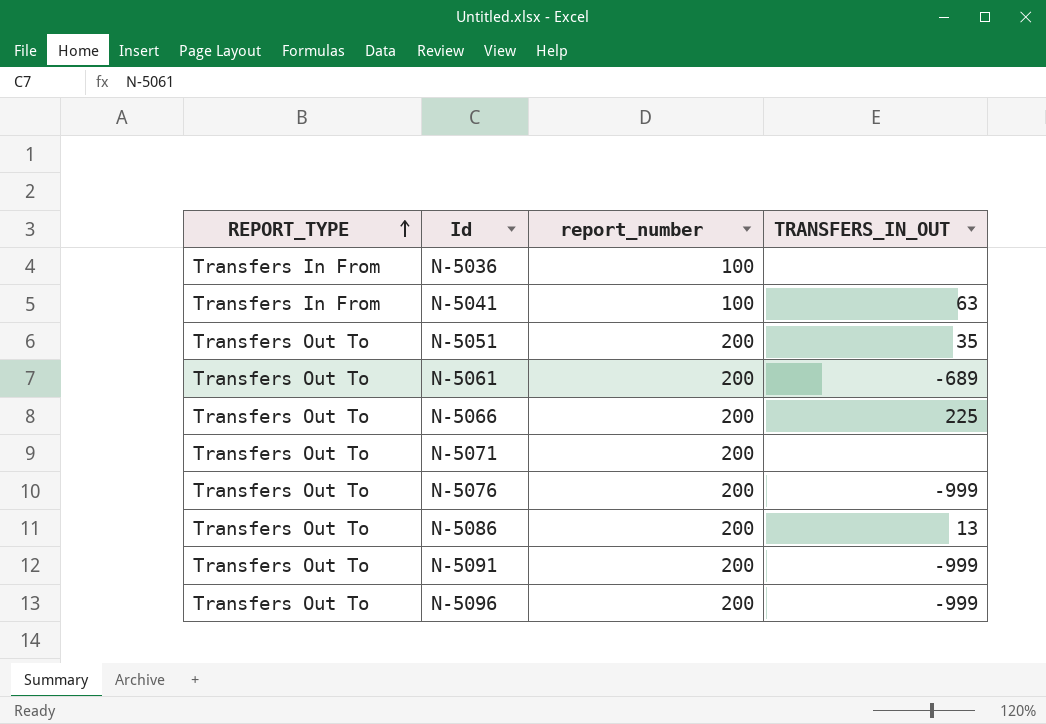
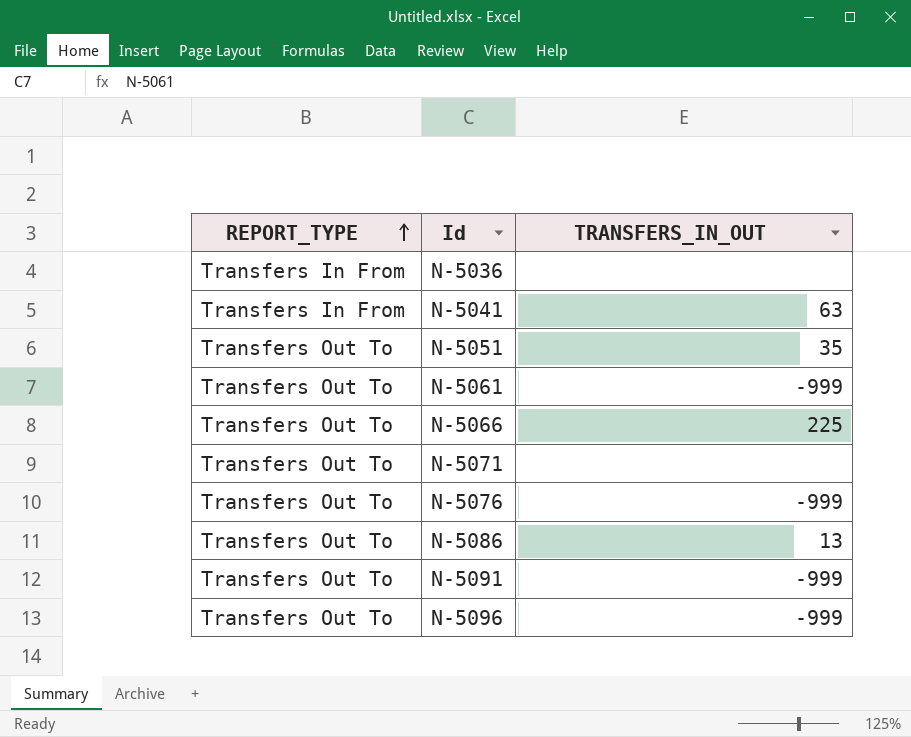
column report_number | position: 3 -> none
N-5061 | TRANSFERS_IN_OUT: -689 -> -999

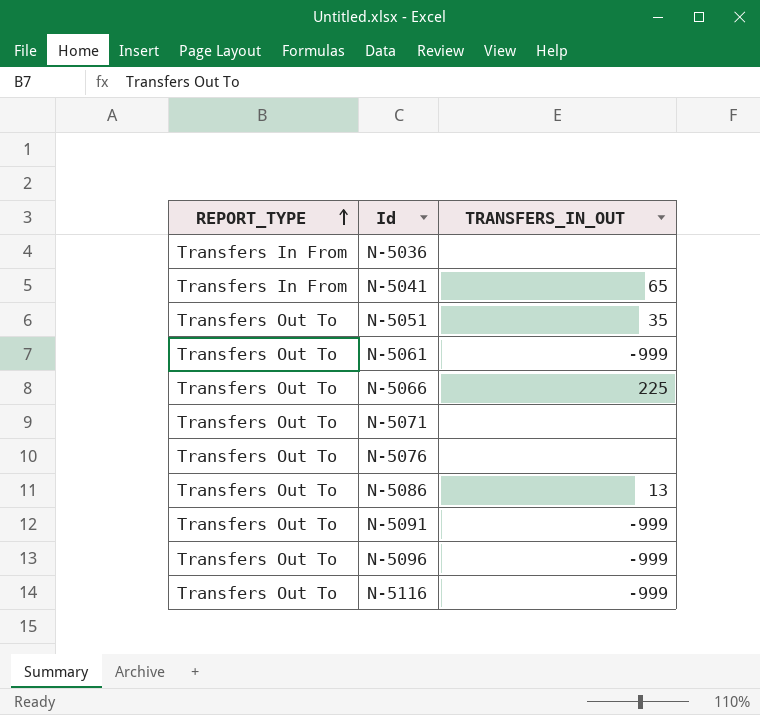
N-5041 | TRANSFERS_IN_OUT: 63 -> 65
N-5076 | TRANSFERS_IN_OUT: -999 -> none
row N-5116: none -> Transfers Out To | -999

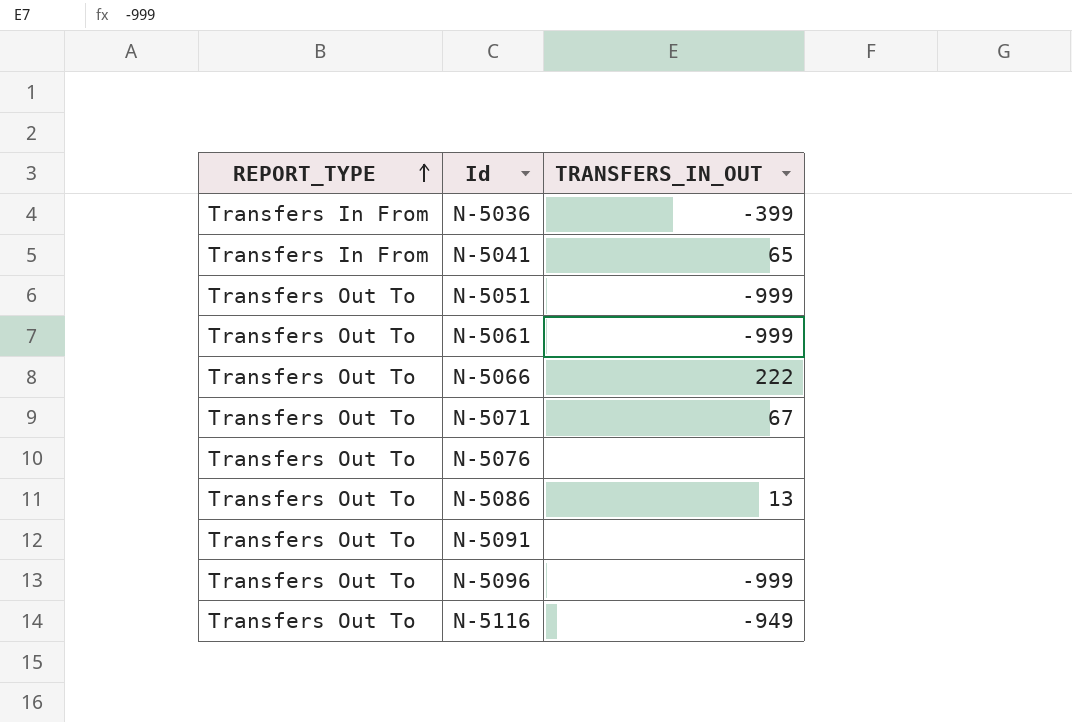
N-5036 | TRANSFERS_IN_OUT: none -> -399
N-5051 | TRANSFERS_IN_OUT: 35 -> -999
N-5066 | TRANSFERS_IN_OUT: 225 -> 222
N-5071 | TRANSFERS_IN_OUT: none -> 67
N-5091 | TRANSFERS_IN_OUT: -999 -> none
N-5116 | TRANSFERS_IN_OUT: -999 -> -949

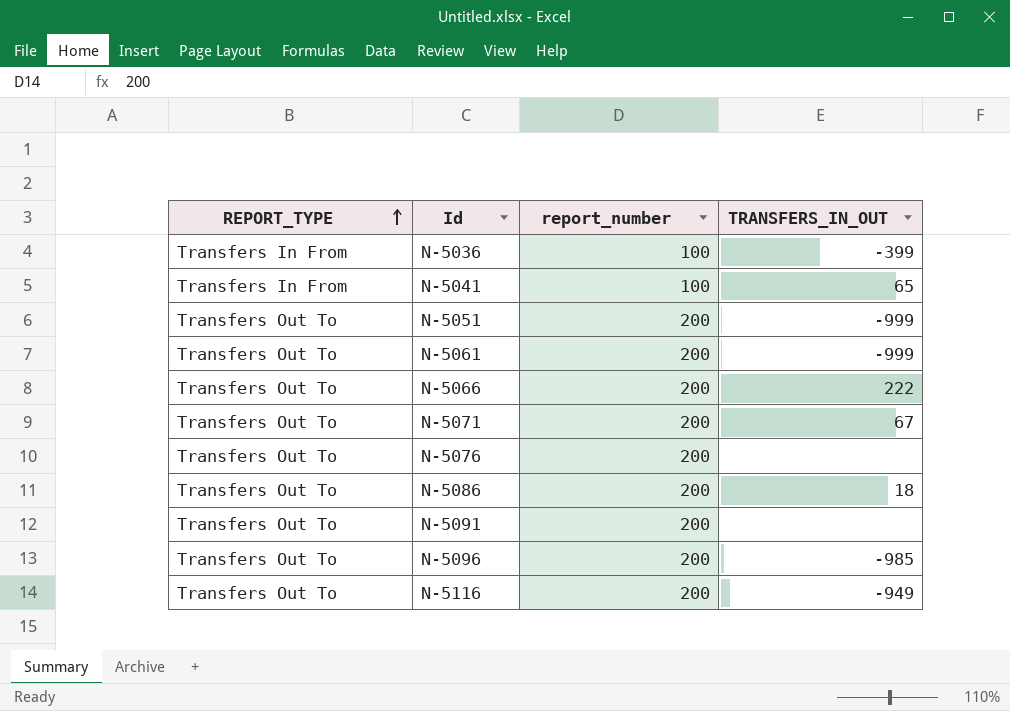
column report_number | position: none -> 3
N-5086 | TRANSFERS_IN_OUT: 13 -> 18
N-5096 | TRANSFERS_IN_OUT: -999 -> -985

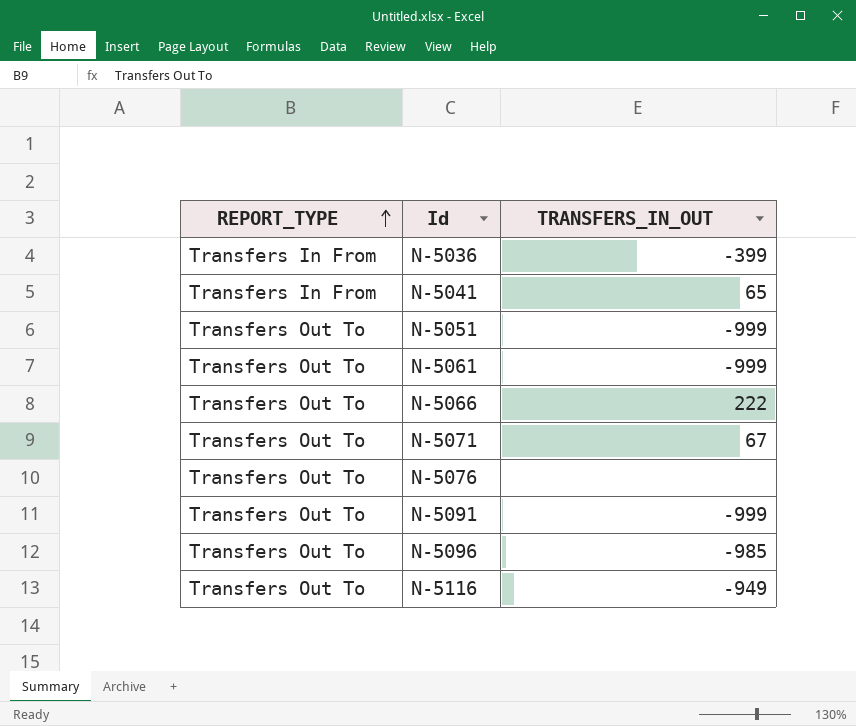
column report_number | position: 3 -> none
row N-5086: Transfers Out To | 200 | 18 -> none
N-5091 | TRANSFERS_IN_OUT: none -> -999

